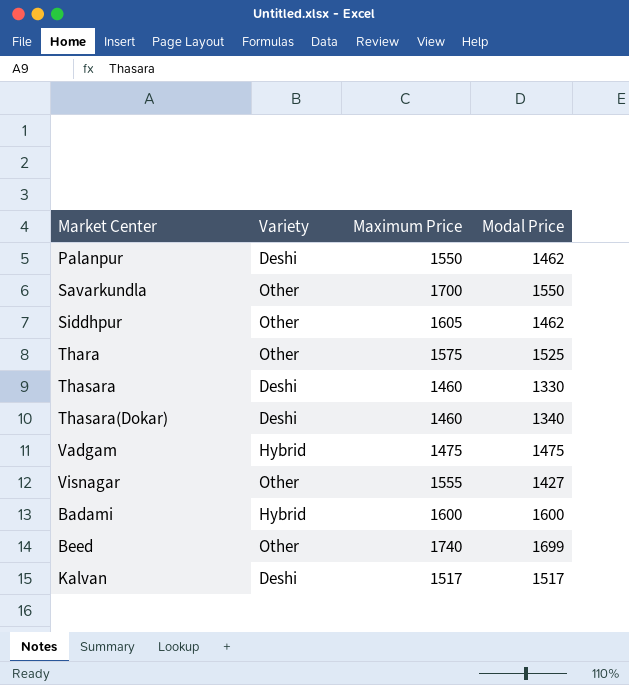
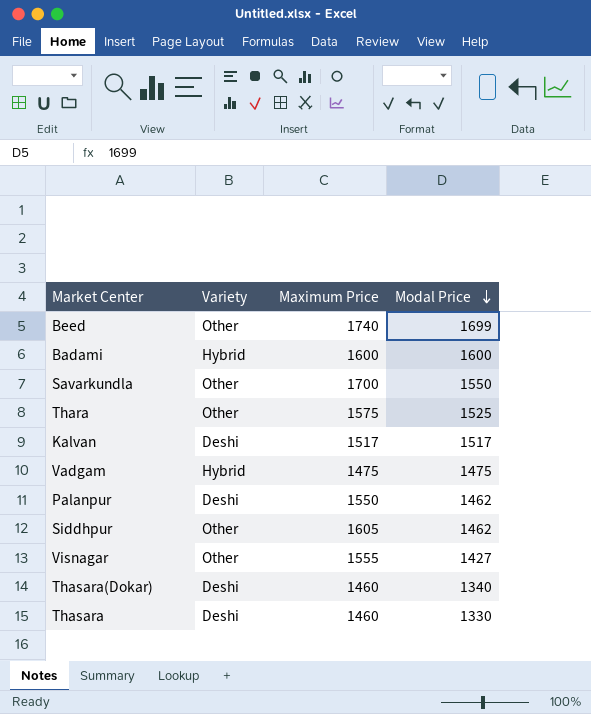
row order: none -> Modal Price descending

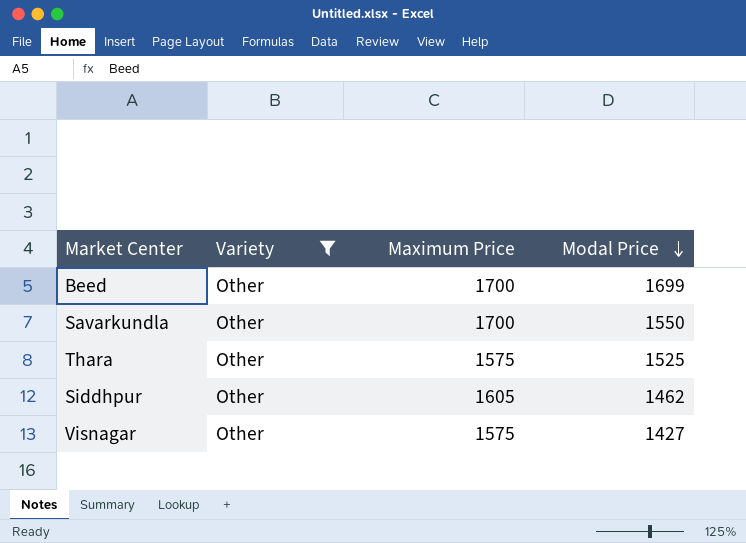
filter: none -> Variety = Other
Beed | Maximum Price: 1740 -> 1700
Visnagar | Maximum Price: 1555 -> 1575

